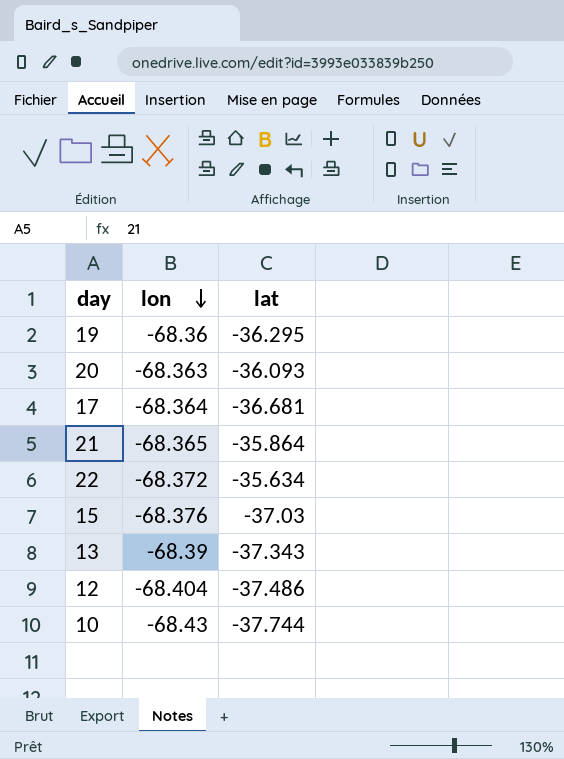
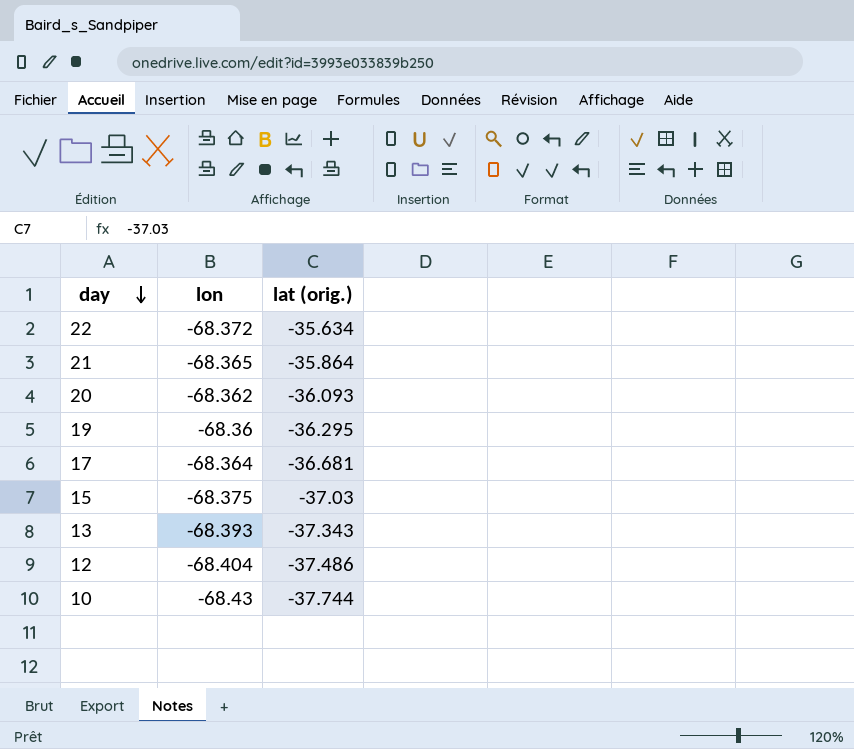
row order: lon descending -> day descending
column name: lat -> lat (orig.)
20 | lon: -68.363 -> -68.362
15 | lon: -68.376 -> -68.375
13 | lon: -68.39 -> -68.393

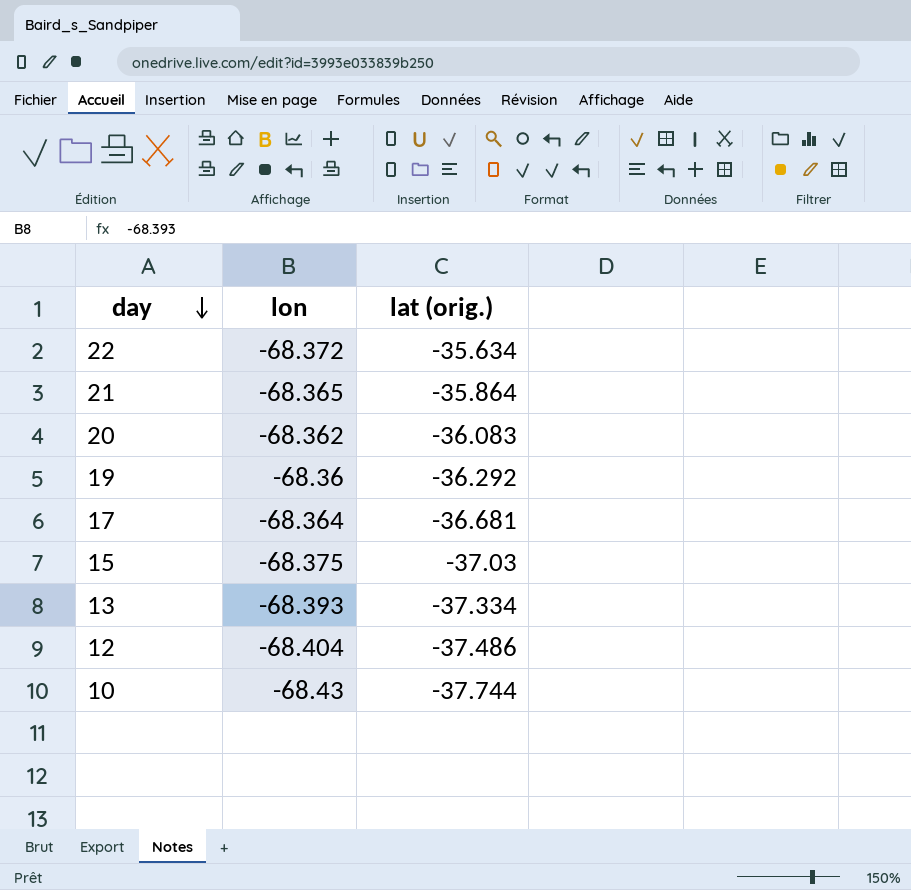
20 | lat (orig.): -36.093 -> -36.083
19 | lat (orig.): -36.295 -> -36.292
13 | lat (orig.): -37.343 -> -37.334

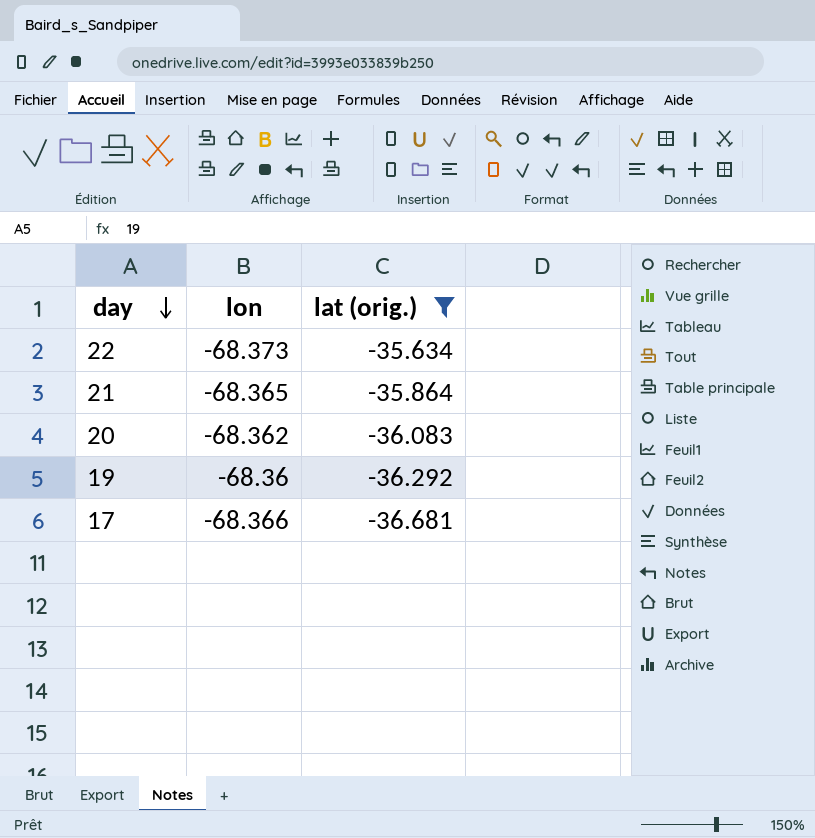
filter: none -> lat (orig.) >= -36.681
22 | lon: -68.372 -> -68.373
17 | lon: -68.364 -> -68.366

